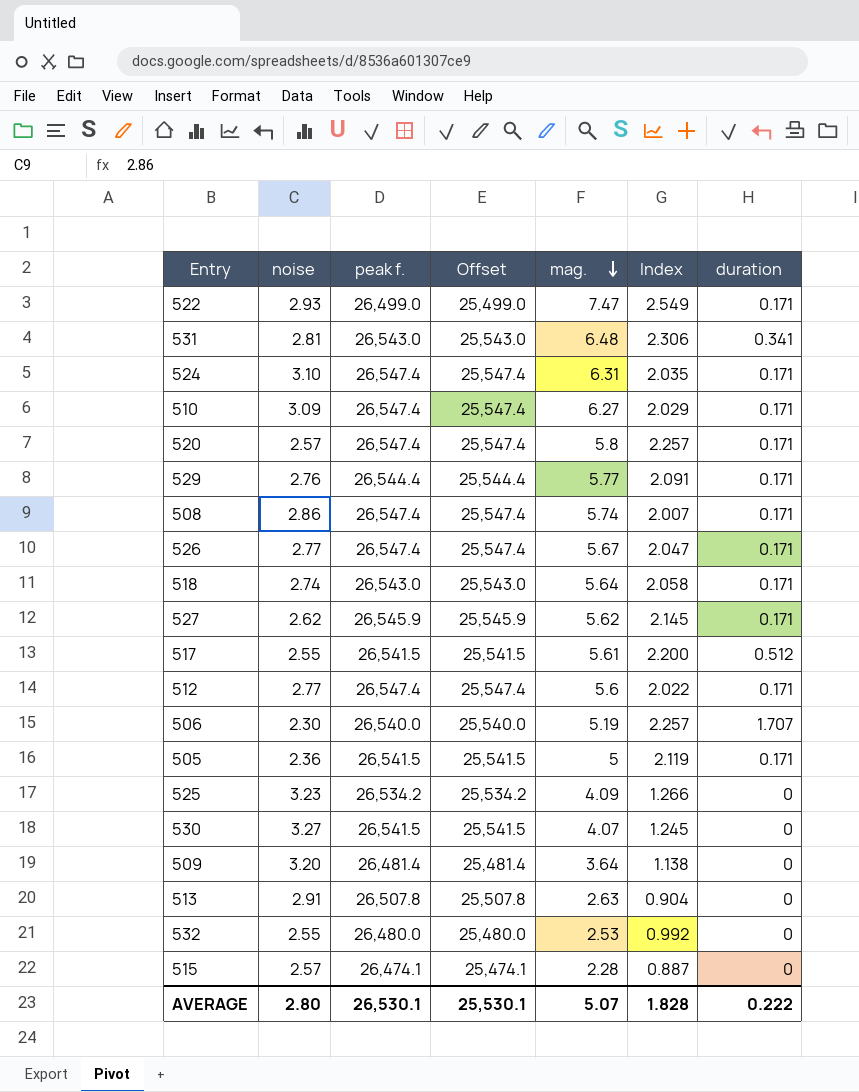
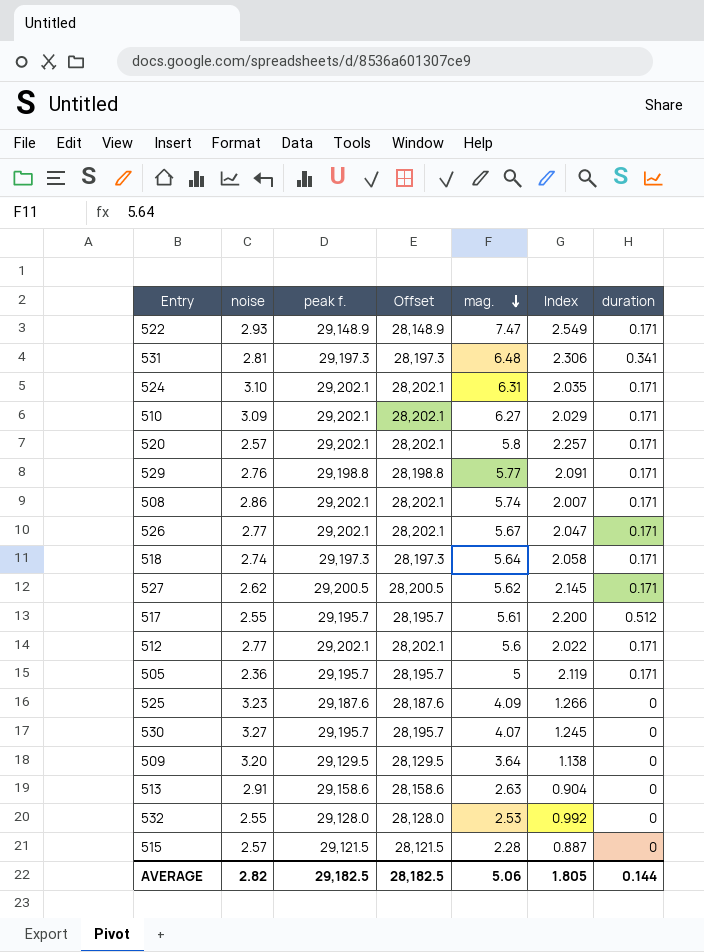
row 506: 2.30 | 26,540.0 | 25,540.0 | 5.19 | 2.257 | 1.707 -> none
522 | peak f.: 26,499.0 -> 29,148.9
522 | Offset: 25,499.0 -> 28,148.9
531 | peak f.: 26,543.0 -> 29,197.3
531 | Offset: 25,543.0 -> 28,197.3
524 | peak f.: 26,547.4 -> 29,202.1
524 | Offset: 25,547.4 -> 28,202.1
510 | peak f.: 26,547.4 -> 29,202.1
510 | Offset: 25,547.4 -> 28,202.1
520 | peak f.: 26,547.4 -> 29,202.1
520 | Offset: 25,547.4 -> 28,202.1
529 | peak f.: 26,544.4 -> 29,198.8
529 | Offset: 25,544.4 -> 28,198.8
508 | peak f.: 26,547.4 -> 29,202.1
508 | Offset: 25,547.4 -> 28,202.1
526 | peak f.: 26,547.4 -> 29,202.1
526 | Offset: 25,547.4 -> 28,202.1
518 | peak f.: 26,543.0 -> 29,197.3
518 | Offset: 25,543.0 -> 28,197.3
527 | peak f.: 26,545.9 -> 29,200.5
527 | Offset: 25,545.9 -> 28,200.5
517 | peak f.: 26,541.5 -> 29,195.7
517 | Offset: 25,541.5 -> 28,195.7
512 | peak f.: 26,547.4 -> 29,202.1
512 | Offset: 25,547.4 -> 28,202.1
505 | peak f.: 26,541.5 -> 29,195.7
505 | Offset: 25,541.5 -> 28,195.7
525 | peak f.: 26,534.2 -> 29,187.6
525 | Offset: 25,534.2 -> 28,187.6
530 | peak f.: 26,541.5 -> 29,195.7
530 | Offset: 25,541.5 -> 28,195.7
509 | peak f.: 26,481.4 -> 29,129.5
509 | Offset: 25,481.4 -> 28,129.5
513 | peak f.: 26,507.8 -> 29,158.6
513 | Offset: 25,507.8 -> 28,158.6
532 | peak f.: 26,480.0 -> 29,128.0
532 | Offset: 25,480.0 -> 28,128.0
515 | peak f.: 26,474.1 -> 29,121.5
515 | Offset: 25,474.1 -> 28,121.5
AVERAGE | noise: 2.80 -> 2.82
AVERAGE | peak f.: 26,530.1 -> 29,182.5
AVERAGE | Offset: 25,530.1 -> 28,182.5
AVERAGE | mag.: 5.07 -> 5.06
AVERAGE | Index: 1.828 -> 1.805
AVERAGE | duration: 0.222 -> 0.144

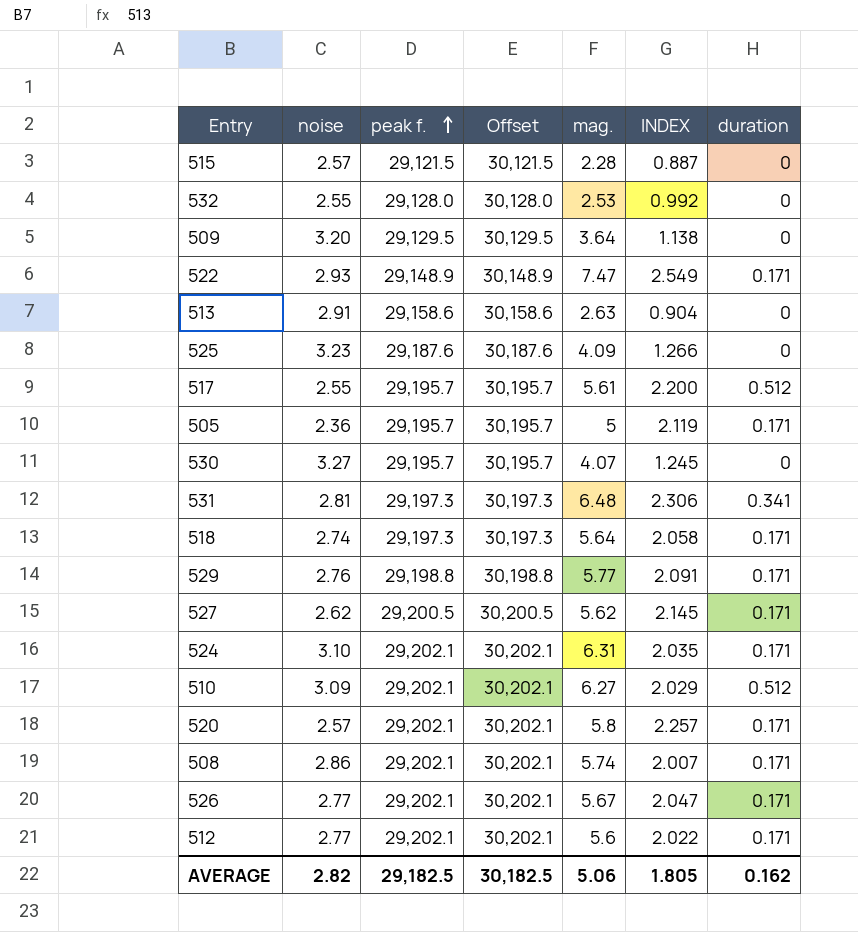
row order: mag. descending -> peak f. ascending
column Offset | formula: [peak f.] - 1000 -> [peak f.] + 1000
column name: Index -> INDEX
510 | duration: 0.171 -> 0.512
AVERAGE | Offset: 28,182.5 -> 30,182.5
AVERAGE | duration: 0.144 -> 0.162

